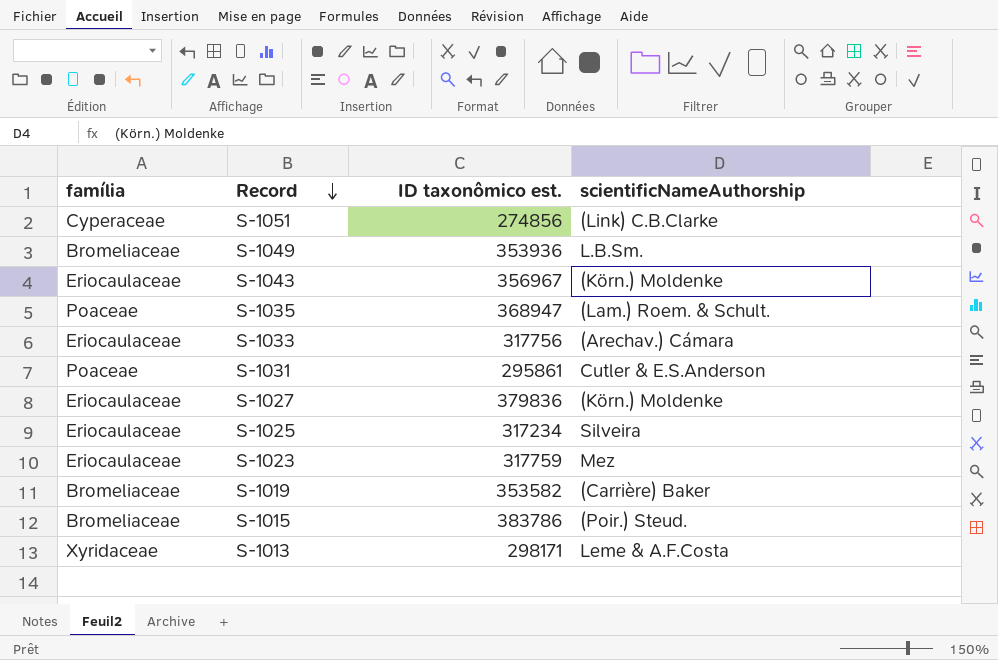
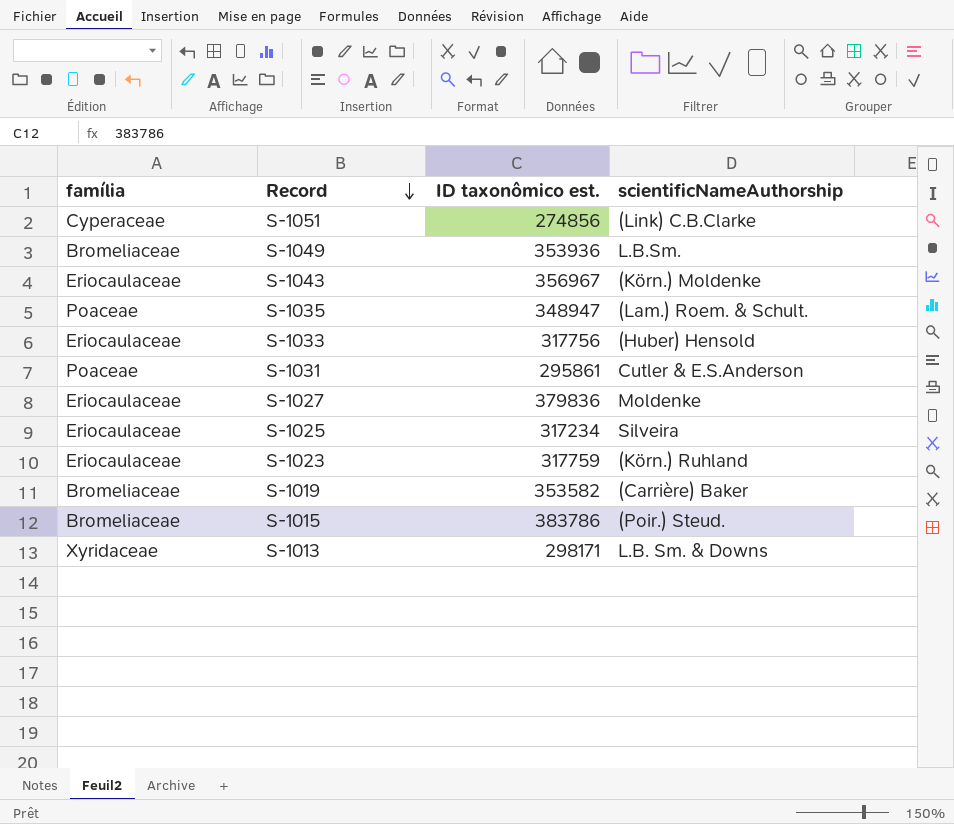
S-1035 | ID taxonômico est.: 368947 -> 348947
S-1033 | scientificNameAuthorship: (Arechav.) Cámara -> (Huber) Hensold
S-1027 | scientificNameAuthorship: (Körn.) Moldenke -> Moldenke
S-1023 | scientificNameAuthorship: Mez -> (Körn.) Ruhland
S-1013 | scientificNameAuthorship: Leme & A.F.Costa -> L.B. Sm. & Downs

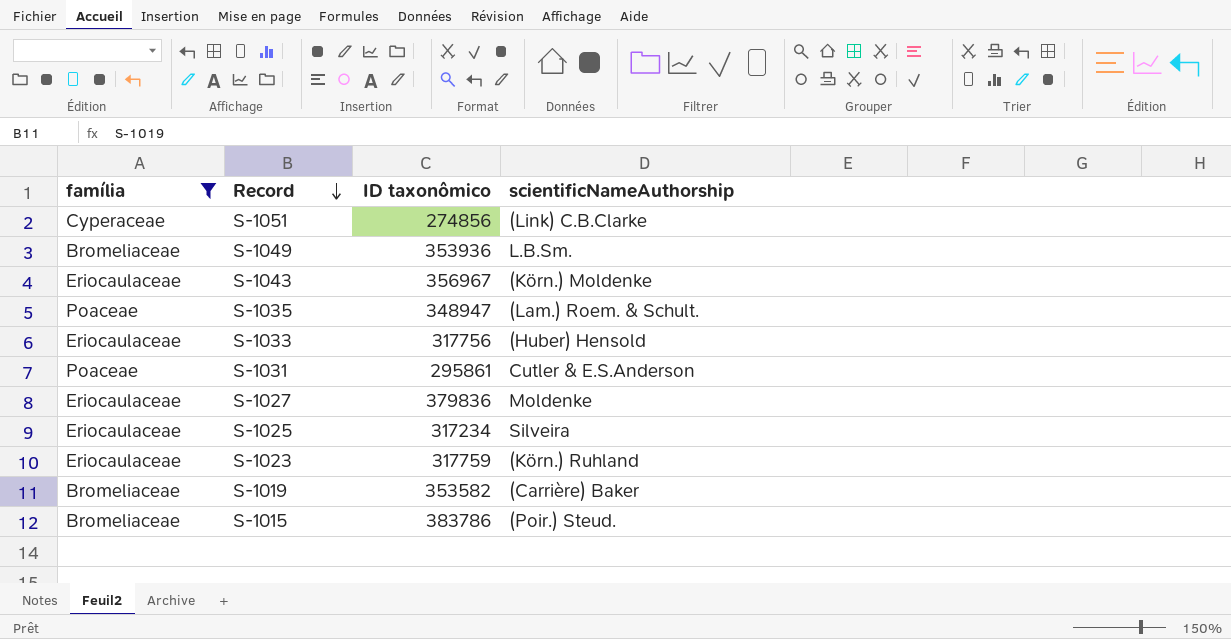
filter: none -> família != Xyridaceae
column name: ID taxonômico est. -> ID taxonômico

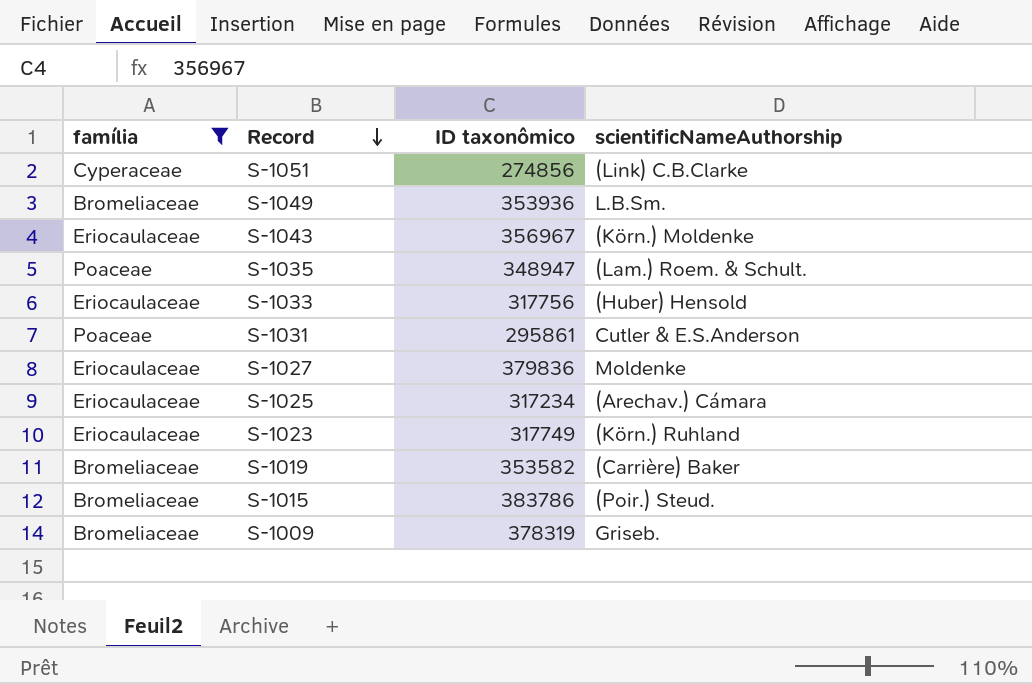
S-1025 | scientificNameAuthorship: Silveira -> (Arechav.) Cámara
S-1023 | ID taxonômico: 317759 -> 317749
row S-1009: none -> Bromeliaceae | 378319 | Griseb.

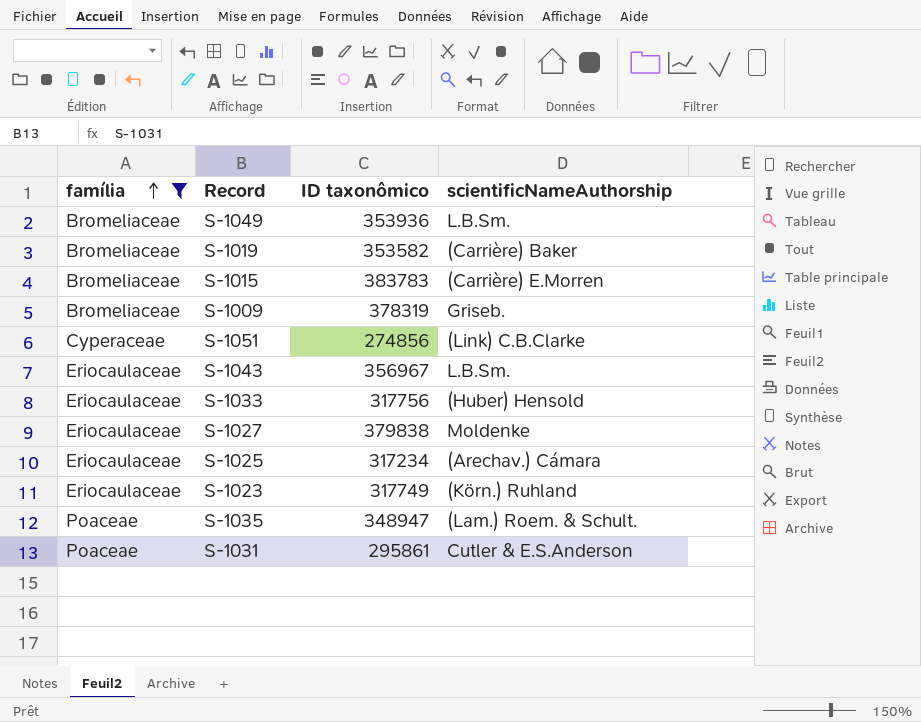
row order: Record descending -> família ascending
S-1015 | ID taxonômico: 383786 -> 383783
S-1015 | scientificNameAuthorship: (Poir.) Steud. -> (Carrière) E.Morren
S-1043 | scientificNameAuthorship: (Körn.) Moldenke -> L.B.Sm.
S-1027 | ID taxonômico: 379836 -> 379838

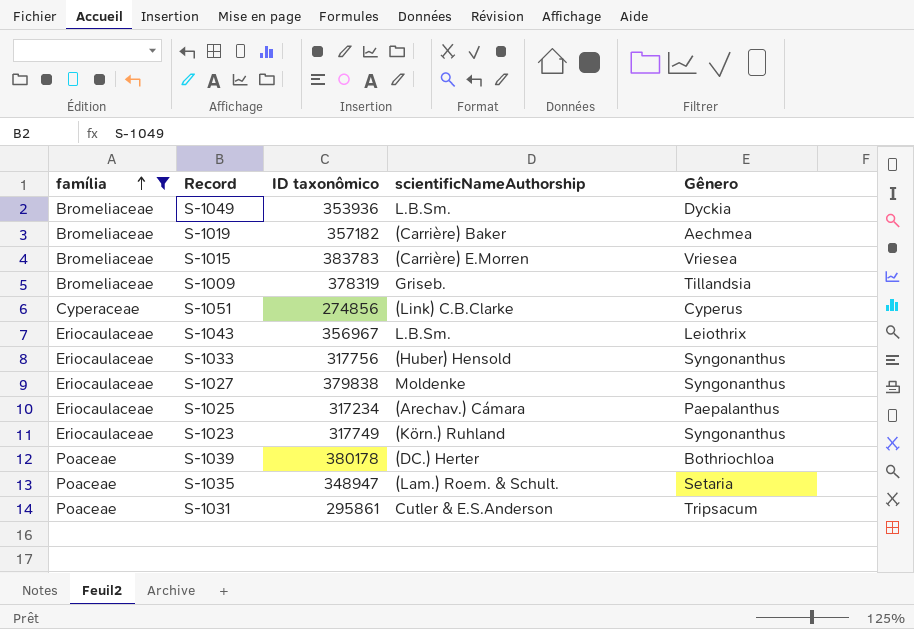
column Gênero | position: none -> 5
S-1019 | ID taxonômico: 353582 -> 357182
row S-1039: none -> Poaceae | 380178 | (DC.) Herter | Bothriochloa

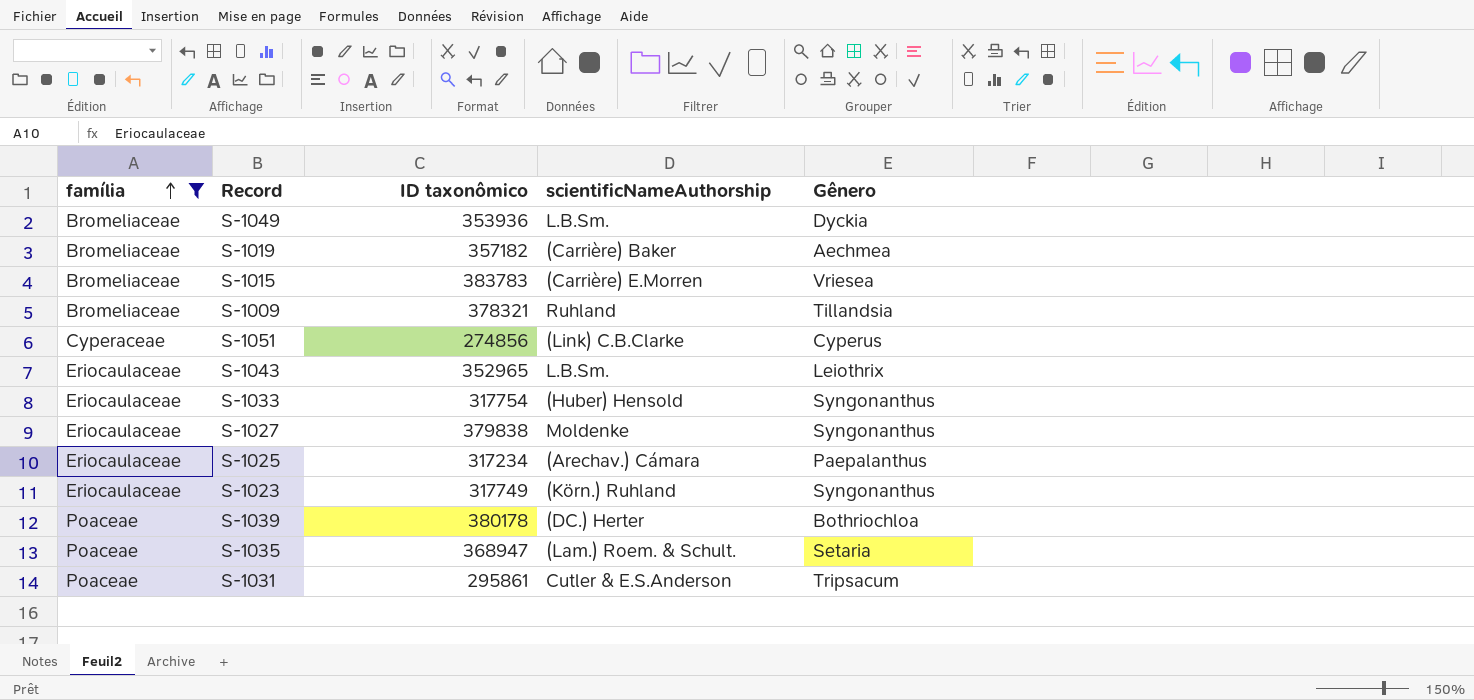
S-1009 | ID taxonômico: 378319 -> 378321
S-1009 | scientificNameAuthorship: Griseb. -> Ruhland
S-1043 | ID taxonômico: 356967 -> 352965
S-1033 | ID taxonômico: 317756 -> 317754
S-1035 | ID taxonômico: 348947 -> 368947

